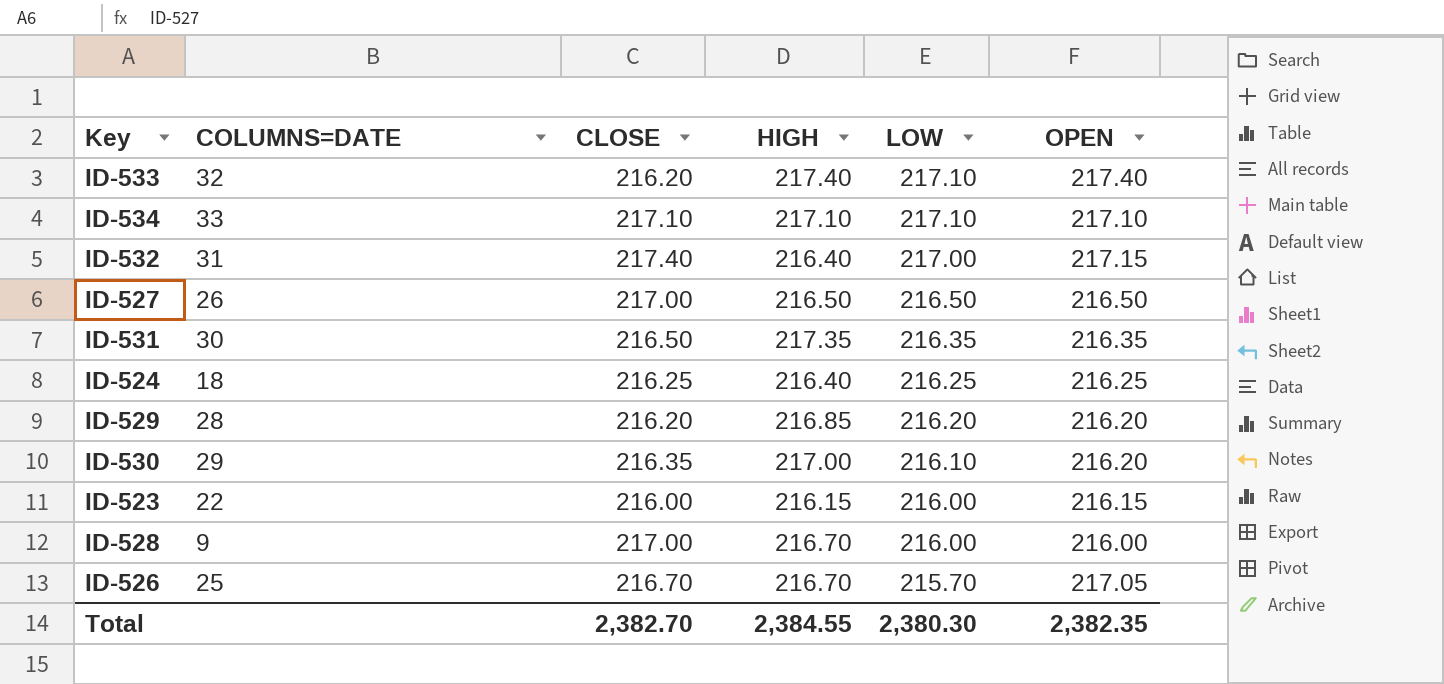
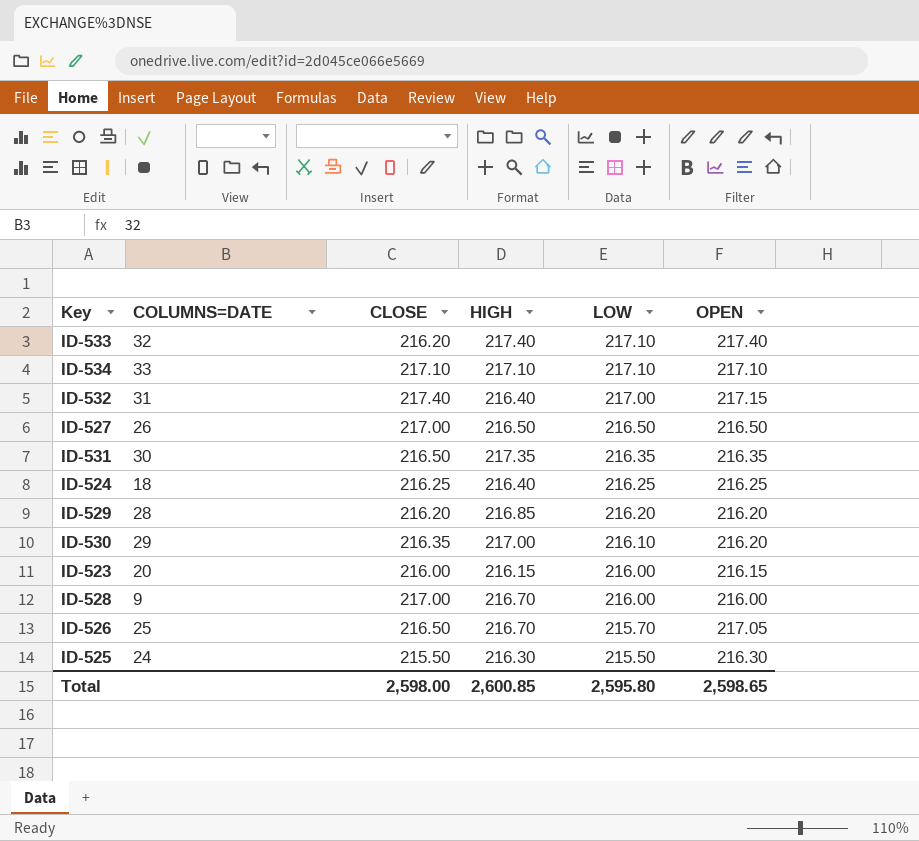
ID-523 | COLUMNS=DATE: 22 -> 20
ID-526 | CLOSE: 216.70 -> 216.50
row ID-525: none -> 24 | 215.50 | 216.30 | 215.50 | 216.30
Total | CLOSE: 2,382.70 -> 2,598.00
Total | HIGH: 2,384.55 -> 2,600.85
Total | LOW: 2,380.30 -> 2,595.80
Total | OPEN: 2,382.35 -> 2,598.65

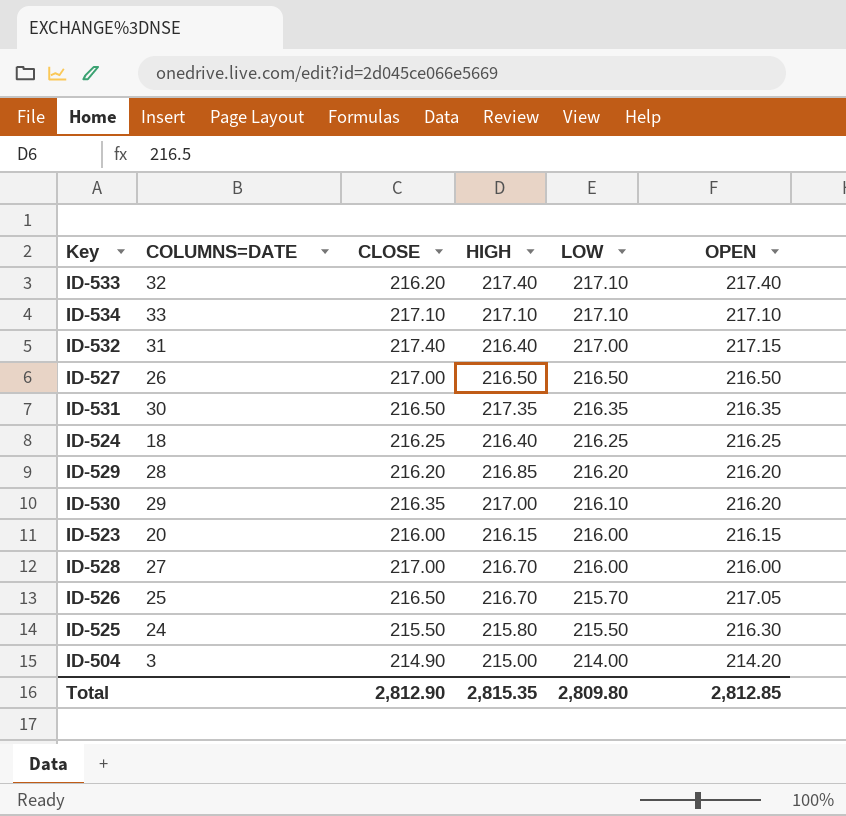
ID-528 | COLUMNS=DATE: 9 -> 27
ID-525 | HIGH: 216.30 -> 215.80
row ID-504: none -> 3 | 214.90 | 215.00 | 214.00 | 214.20
Total | CLOSE: 2,598.00 -> 2,812.90
Total | HIGH: 2,600.85 -> 2,815.35
Total | LOW: 2,595.80 -> 2,809.80
Total | OPEN: 2,598.65 -> 2,812.85

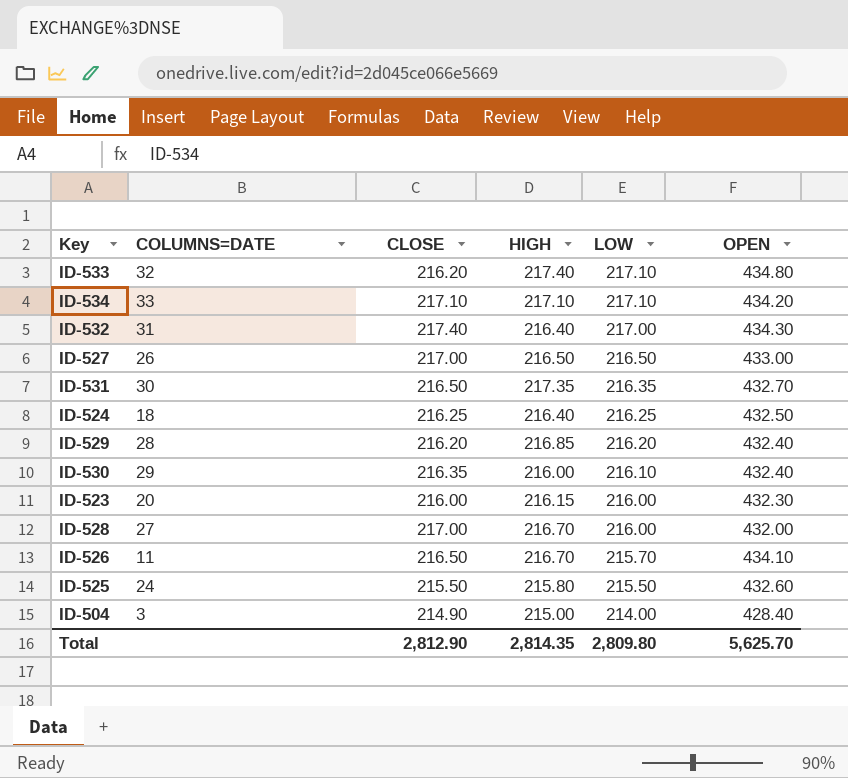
ID-533 | OPEN: 217.40 -> 434.80
ID-534 | OPEN: 217.10 -> 434.20
ID-532 | OPEN: 217.15 -> 434.30
ID-527 | OPEN: 216.50 -> 433.00
ID-531 | OPEN: 216.35 -> 432.70
ID-524 | OPEN: 216.25 -> 432.50
ID-529 | OPEN: 216.20 -> 432.40
ID-530 | HIGH: 217.00 -> 216.00
ID-530 | OPEN: 216.20 -> 432.40
ID-523 | OPEN: 216.15 -> 432.30
ID-528 | OPEN: 216.00 -> 432.00
ID-526 | COLUMNS=DATE: 25 -> 11
ID-526 | OPEN: 217.05 -> 434.10
ID-525 | OPEN: 216.30 -> 432.60
ID-504 | OPEN: 214.20 -> 428.40
Total | HIGH: 2,815.35 -> 2,814.35
Total | OPEN: 2,812.85 -> 5,625.70

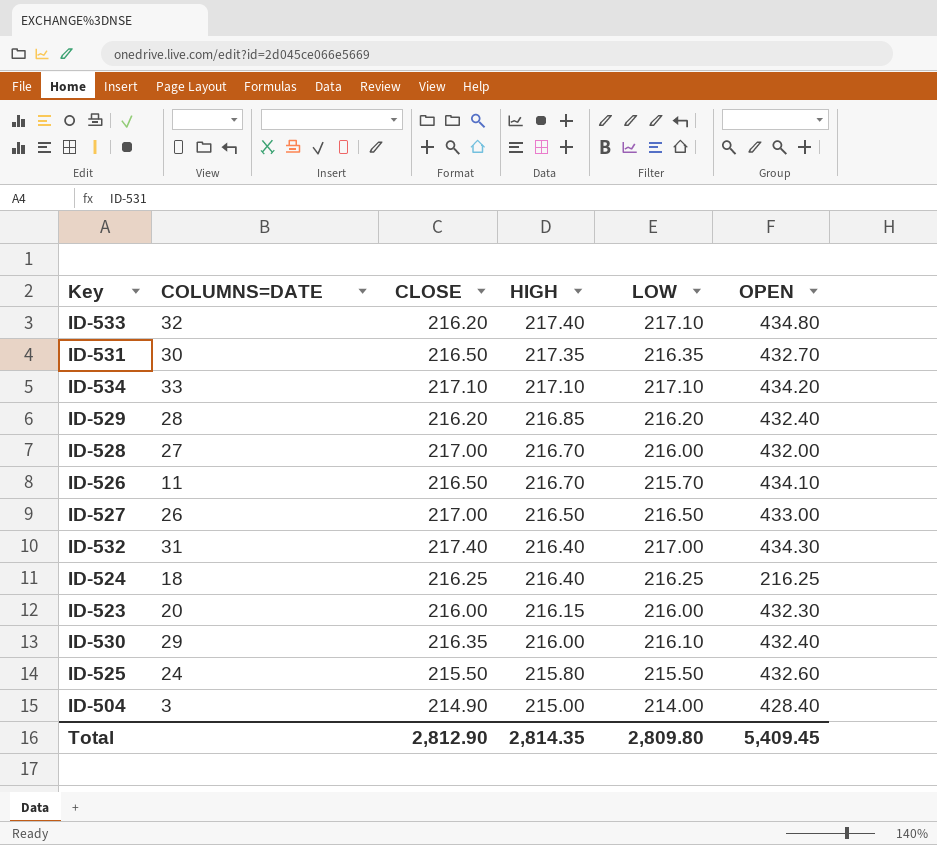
row order: LOW descending -> HIGH descending
ID-524 | OPEN: 432.50 -> 216.25
Total | OPEN: 5,625.70 -> 5,409.45

